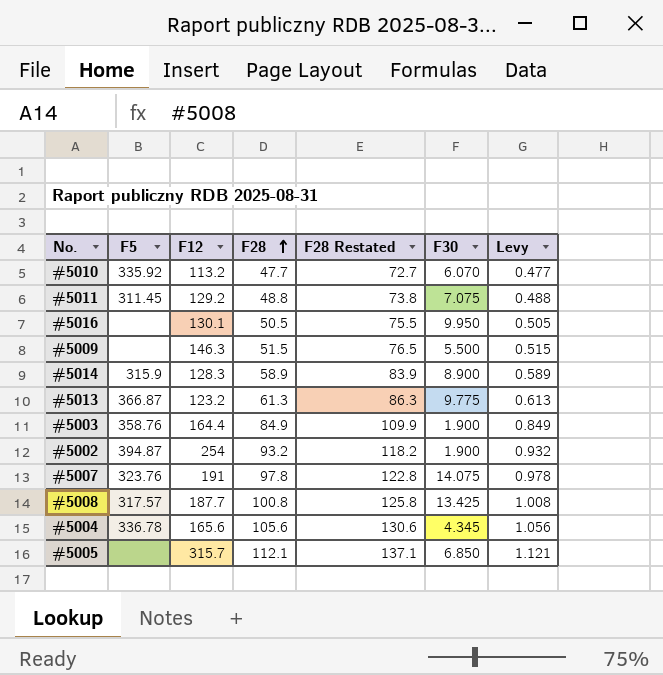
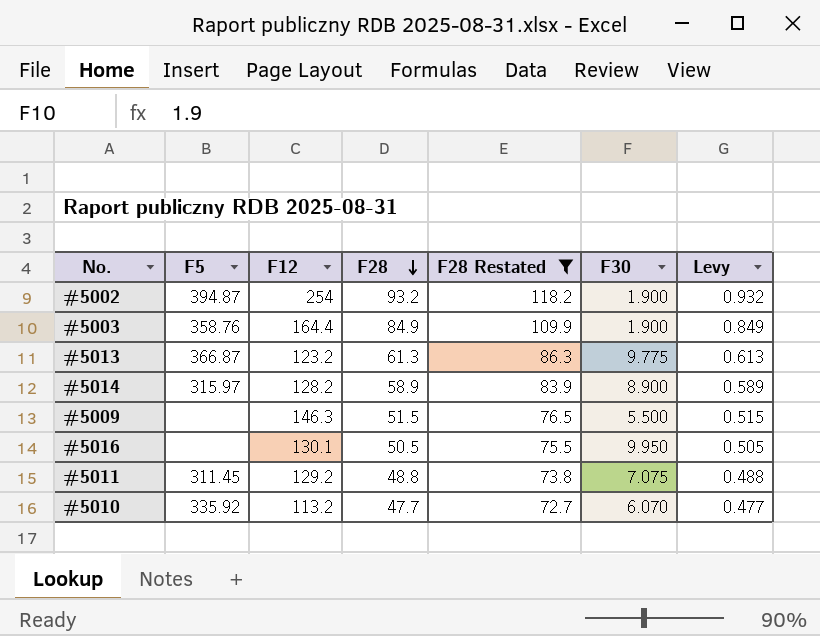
filter: none -> F28 Restated <= 118.2
row order: F28 ascending -> F28 descending
#5014 | F5: 315.9 -> 315.97
#5014 | F12: 128.3 -> 128.2

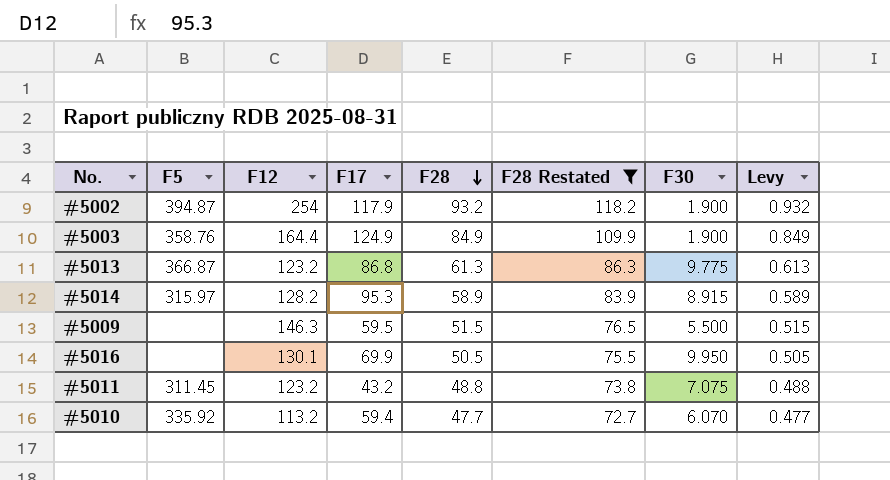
column F17 | position: none -> 4
#5014 | F30: 8.900 -> 8.915
#5011 | F12: 129.2 -> 123.2

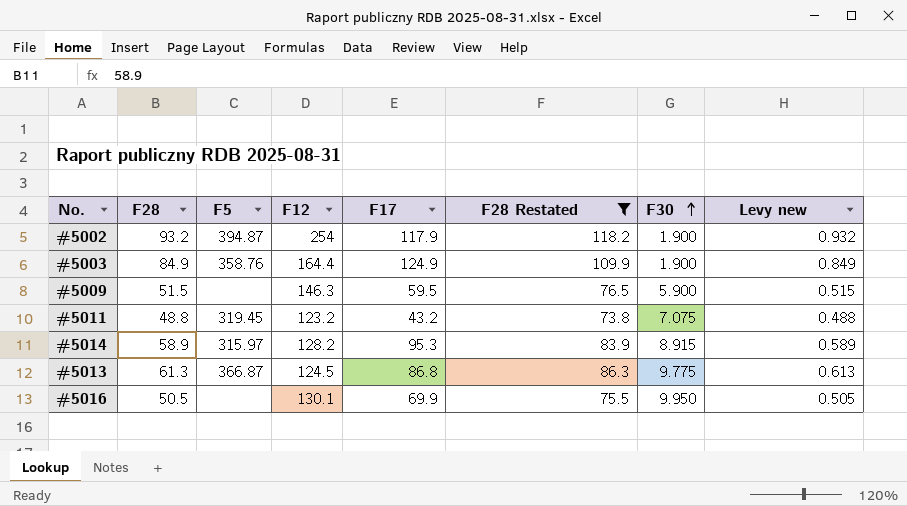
row order: F28 descending -> F30 ascending
column F28 | position: 5 -> 2
column name: Levy -> Levy new
row #5010: 335.92 | 113.2 | 59.4 | 47.7 | 72.7 | 6.070 | 0.477 -> none
#5009 | F30: 5.500 -> 5.900
#5011 | F5: 311.45 -> 319.45
#5013 | F12: 123.2 -> 124.5

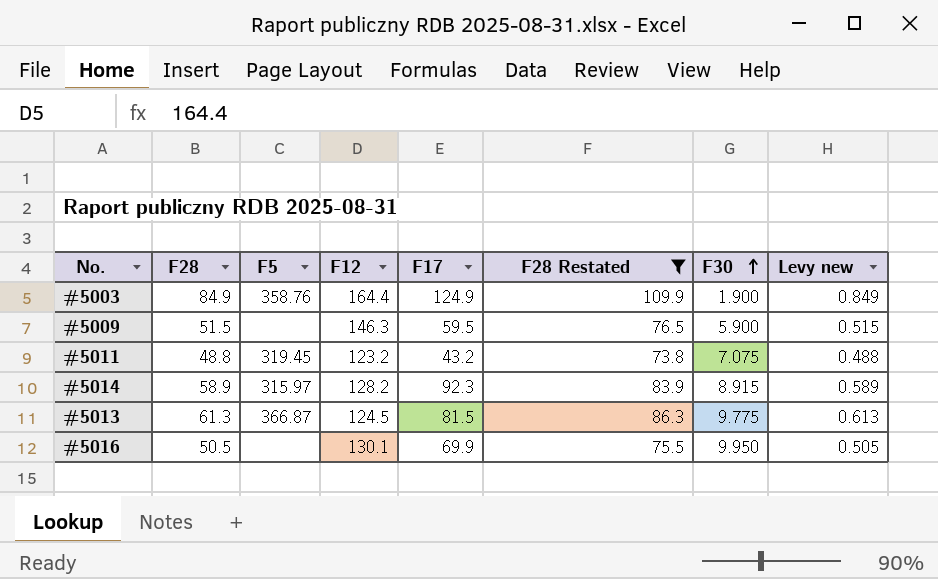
row #5002: 93.2 | 394.87 | 254 | 117.9 | 118.2 | 1.900 | 0.932 -> none
#5014 | F17: 95.3 -> 92.3
#5013 | F17: 86.8 -> 81.5

